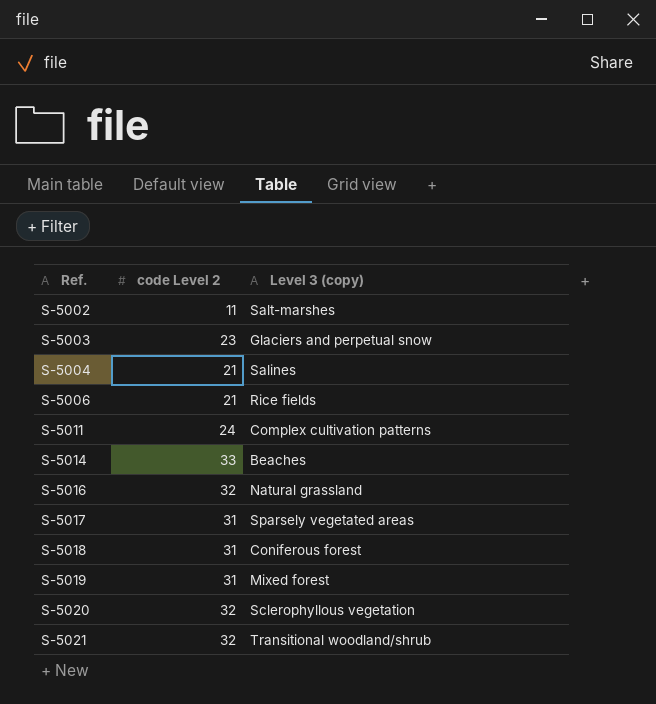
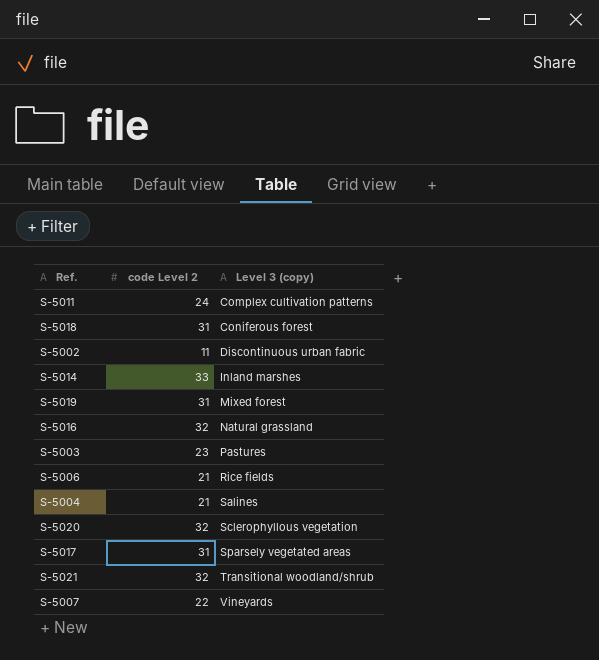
row order: Ref. ascending -> Level 3 (copy) ascending
S-5002 | Level 3 (copy): Salt-marshes -> Discontinuous urban fabric
S-5014 | Level 3 (copy): Beaches -> Inland marshes
S-5003 | Level 3 (copy): Glaciers and perpetual snow -> Pastures
row S-5007: none -> 22 | Vineyards

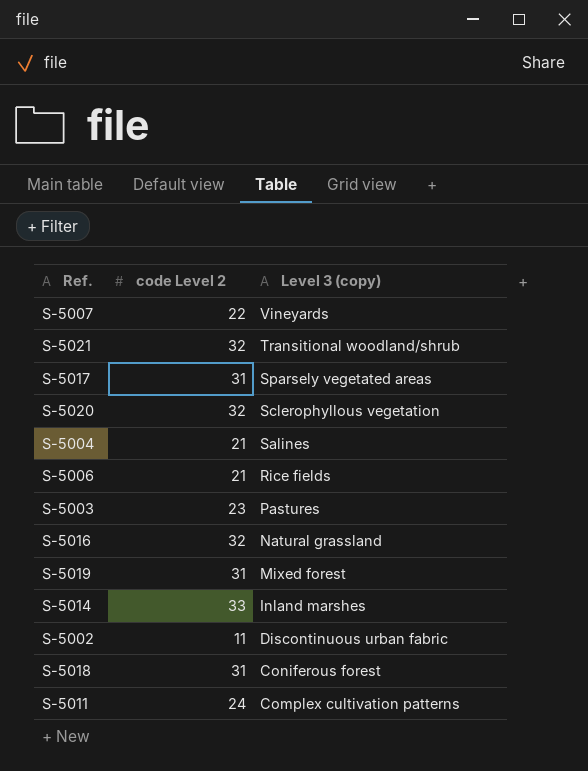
row order: Level 3 (copy) ascending -> Level 3 (copy) descending

